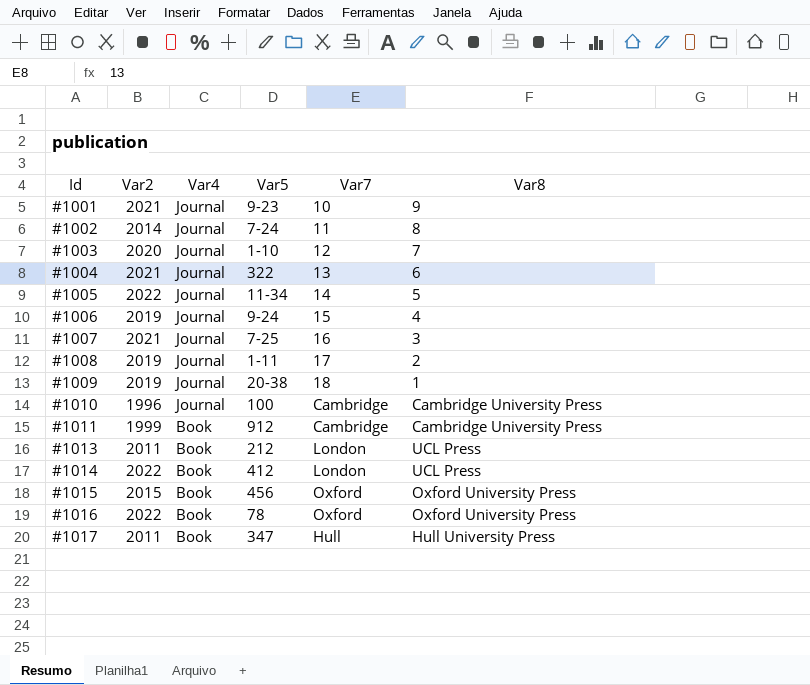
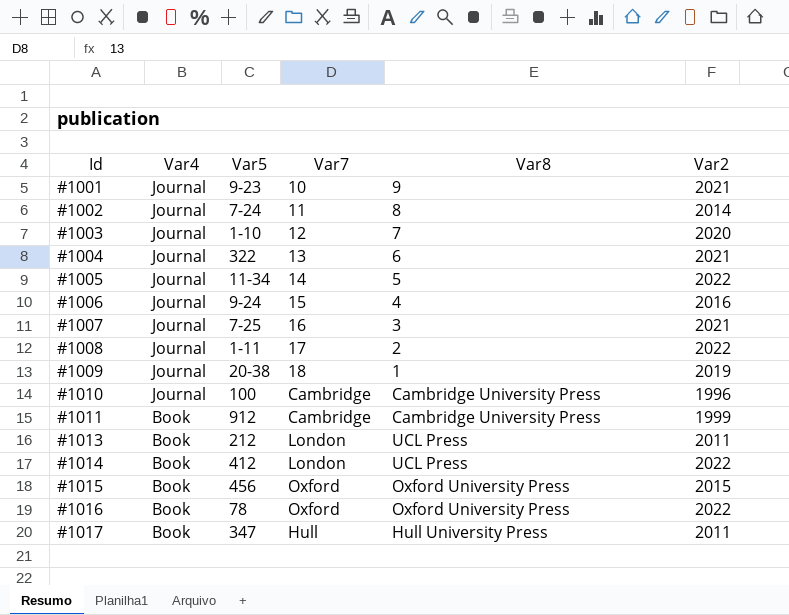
column Var2 | position: 2 -> 6
#1006 | Var2: 2019 -> 2016
#1008 | Var2: 2019 -> 2022

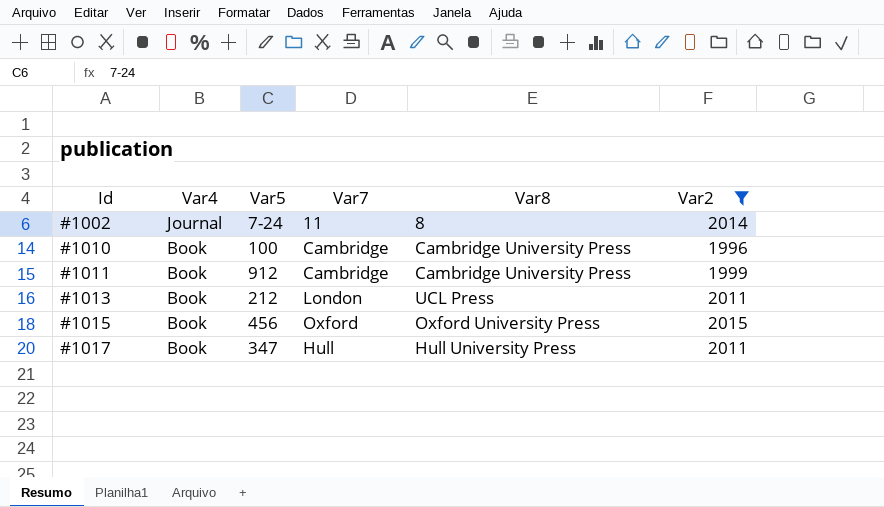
filter: none -> Var2 <= 2015
#1010 | Var4: Journal -> Book

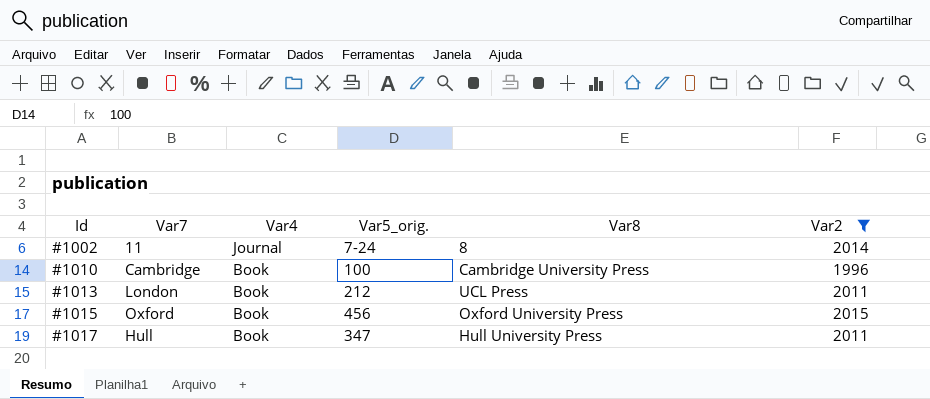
column Var7 | position: 4 -> 2
column name: Var5 -> Var5_orig.
row #1011: Book | 912 | Cambridge | Cambridge University Press | 1999 -> none

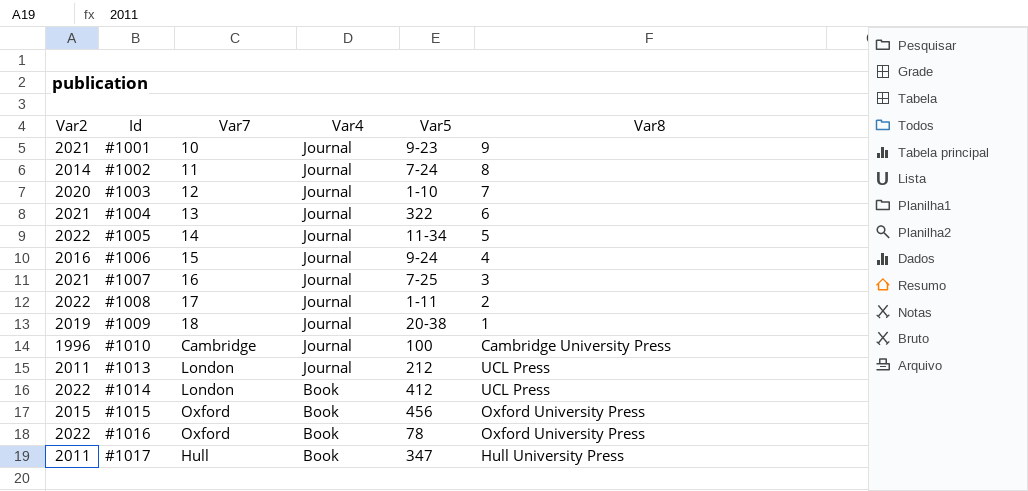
filter: Var2 <= 2015 -> none
column Var2 | position: 6 -> 1
column name: Var5_orig. -> Var5
#1010 | Var4: Book -> Journal
#1013 | Var4: Book -> Journal

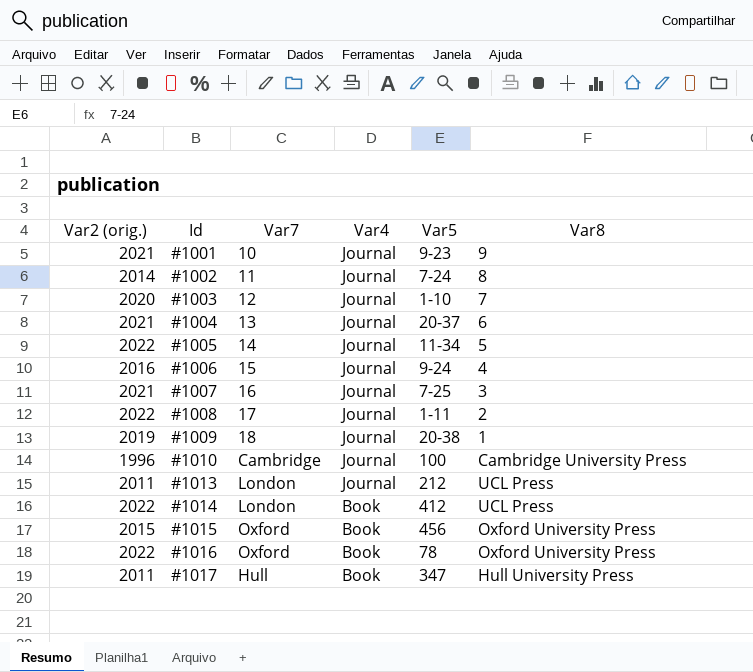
column name: Var2 -> Var2 (orig.)
#1004 | Var5: 322 -> 20-37

